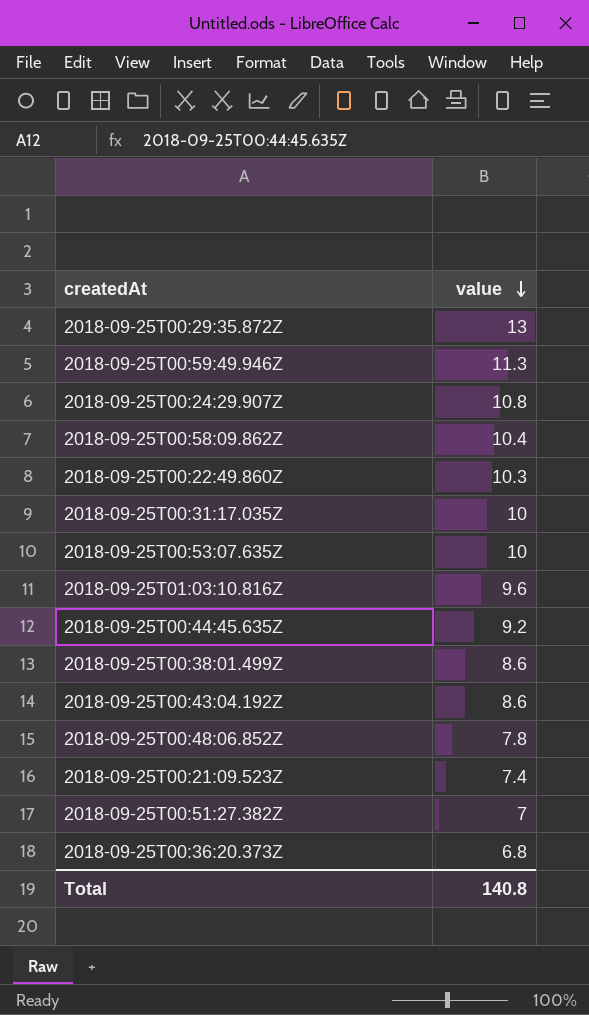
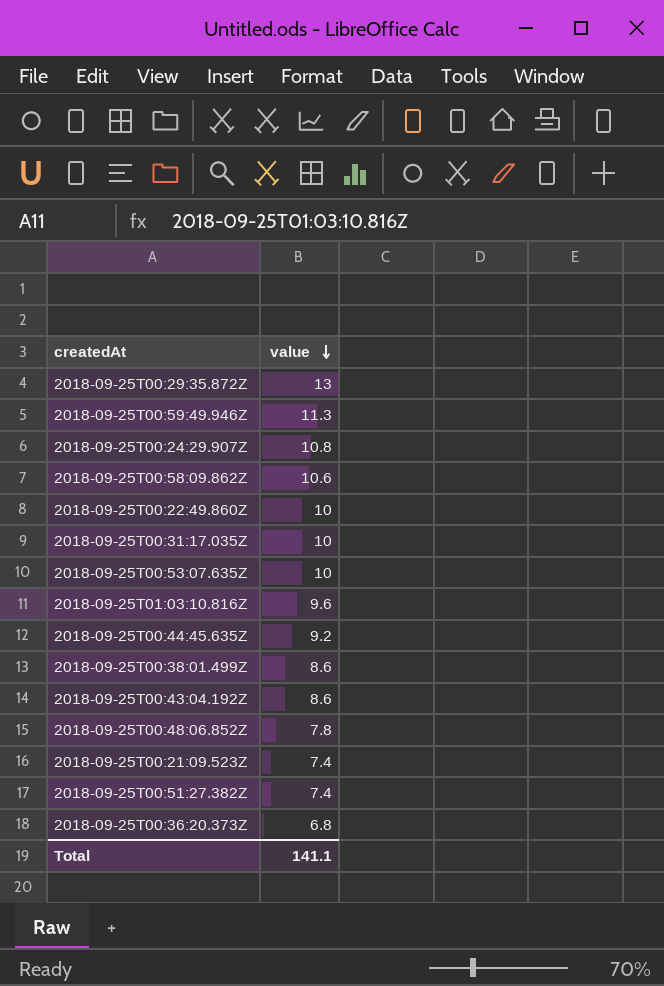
2018-09-25T00:58:09.862Z | value: 10.4 -> 10.6
2018-09-25T00:22:49.860Z | value: 10.3 -> 10
2018-09-25T00:51:27.382Z | value: 7 -> 7.4
Total | value: 140.8 -> 141.1

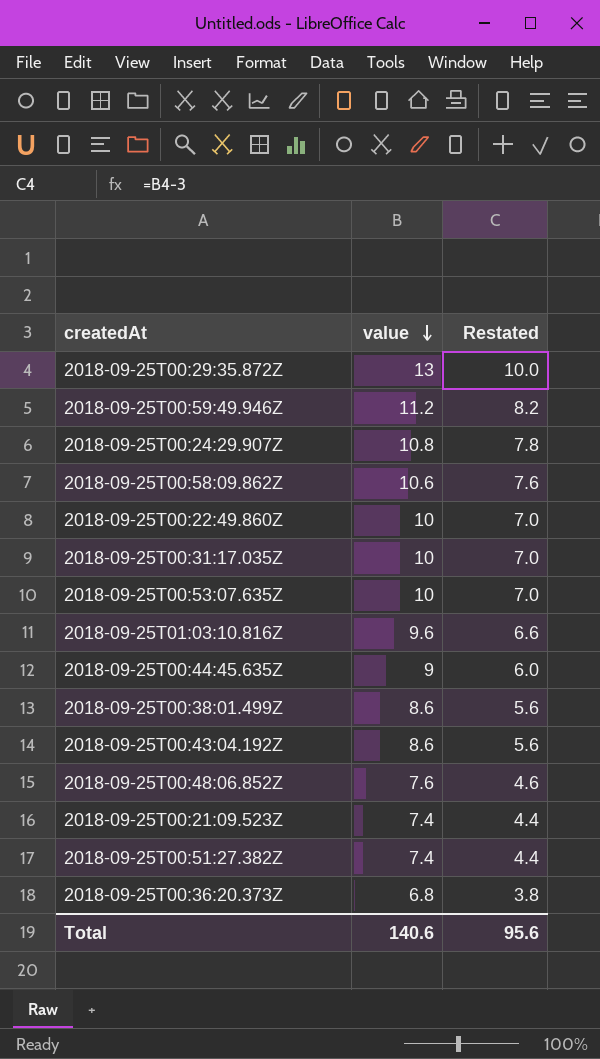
column Restated | formula: none -> [value] - 3
2018-09-25T00:59:49.946Z | value: 11.3 -> 11.2
2018-09-25T00:44:45.635Z | value: 9.2 -> 9
2018-09-25T00:48:06.852Z | value: 7.8 -> 7.6
Total | value: 141.1 -> 140.6

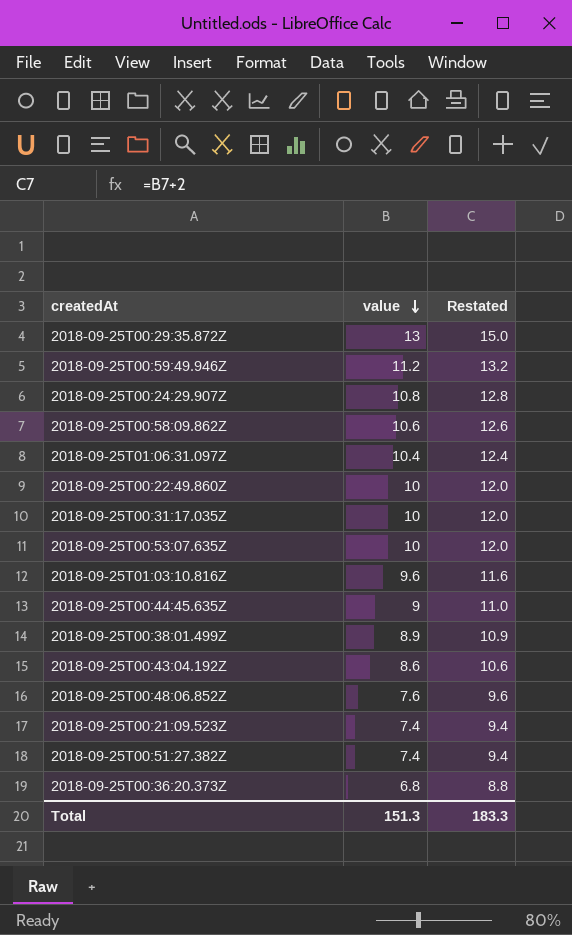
column Restated | formula: [value] - 3 -> [value] + 2
row 2018-09-25T01:06:31.097Z: none -> 10.4 | 12.4
2018-09-25T00:38:01.499Z | value: 8.6 -> 8.9
Total | value: 140.6 -> 151.3
Total | Restated: 95.6 -> 183.3

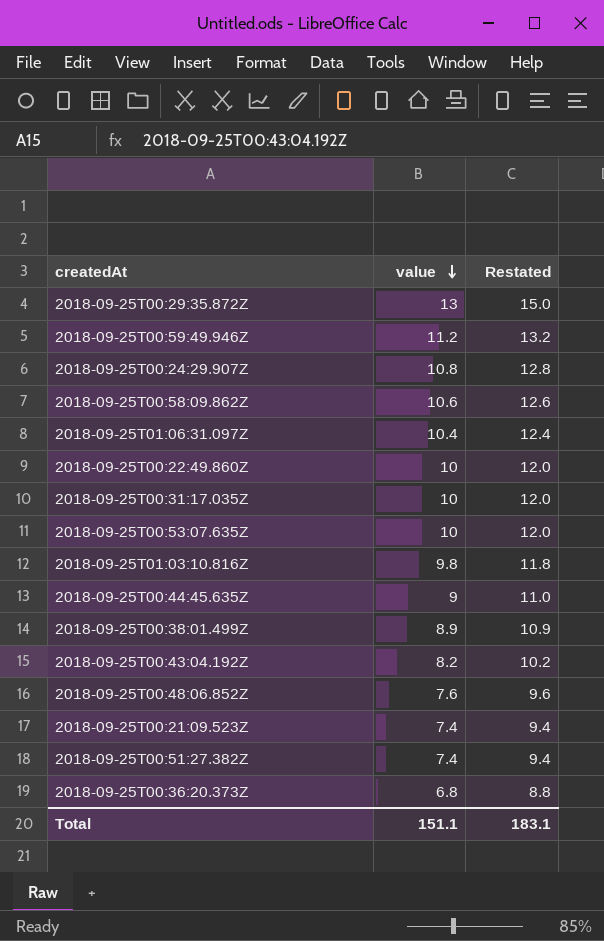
2018-09-25T01:03:10.816Z | value: 9.6 -> 9.8
2018-09-25T01:03:10.816Z | Restated: 11.6 -> 11.8
2018-09-25T00:43:04.192Z | value: 8.6 -> 8.2
2018-09-25T00:43:04.192Z | Restated: 10.6 -> 10.2
Total | value: 151.3 -> 151.1
Total | Restated: 183.3 -> 183.1

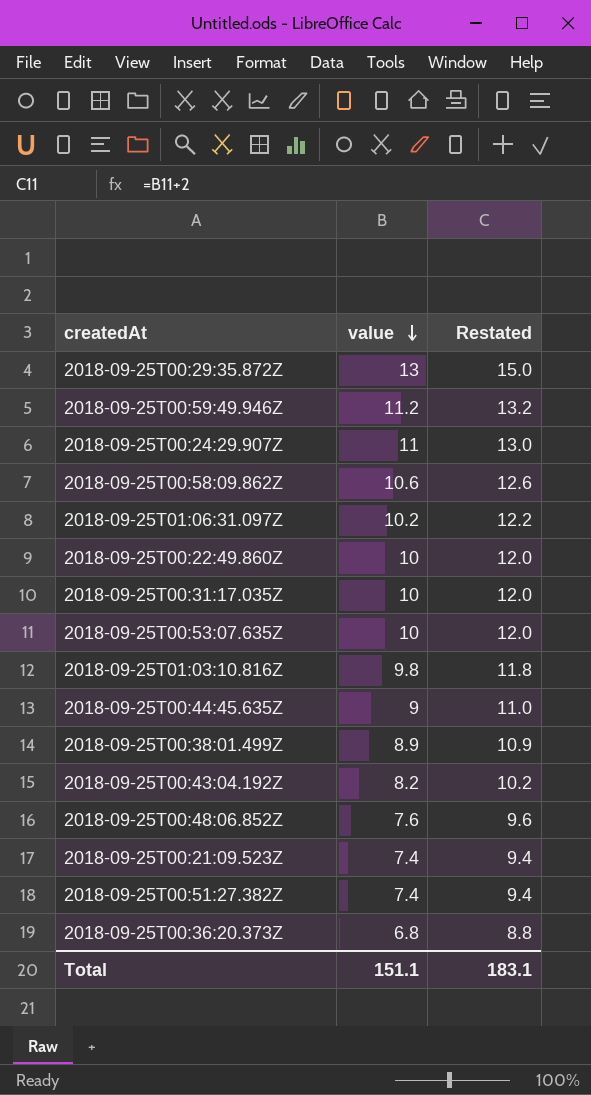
2018-09-25T00:24:29.907Z | value: 10.8 -> 11
2018-09-25T00:24:29.907Z | Restated: 12.8 -> 13.0
2018-09-25T01:06:31.097Z | value: 10.4 -> 10.2
2018-09-25T01:06:31.097Z | Restated: 12.4 -> 12.2

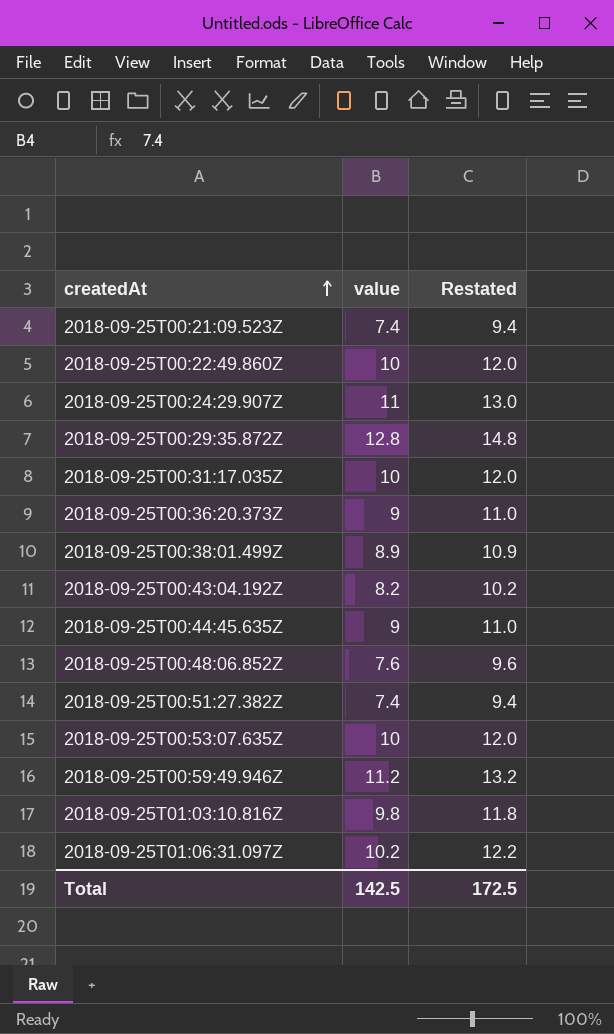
row order: value descending -> createdAt ascending
row 2018-09-25T00:58:09.862Z: 10.6 | 12.6 -> none
2018-09-25T00:29:35.872Z | value: 13 -> 12.8
2018-09-25T00:29:35.872Z | Restated: 15.0 -> 14.8
2018-09-25T00:36:20.373Z | value: 6.8 -> 9
2018-09-25T00:36:20.373Z | Restated: 8.8 -> 11.0
Total | value: 151.1 -> 142.5
Total | Restated: 183.1 -> 172.5

